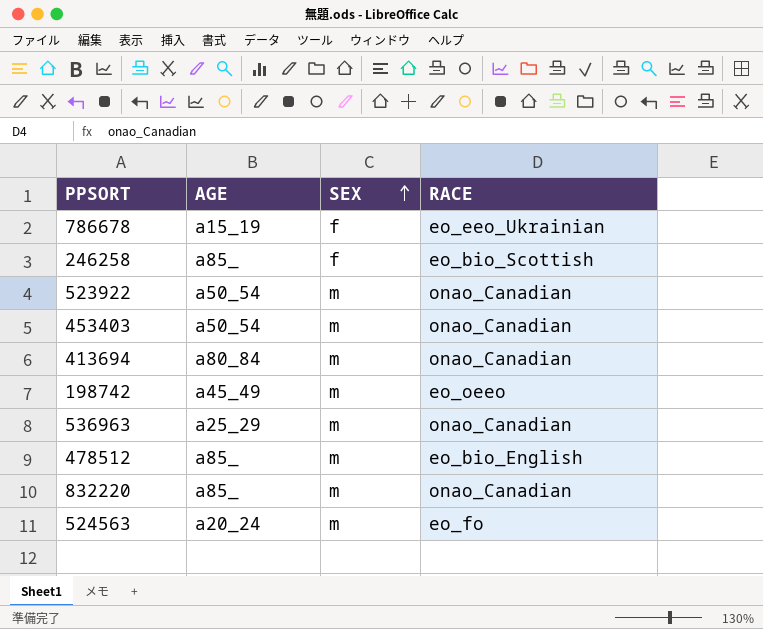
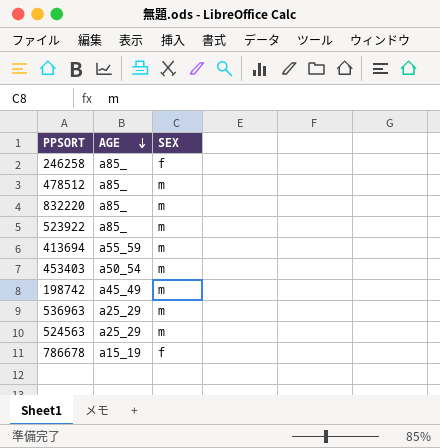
row order: SEX ascending -> AGE descending
column RACE | position: 4 -> none
523922 | AGE: a50_54 -> a85_
413694 | AGE: a80_84 -> a55_59
524563 | AGE: a20_24 -> a25_29

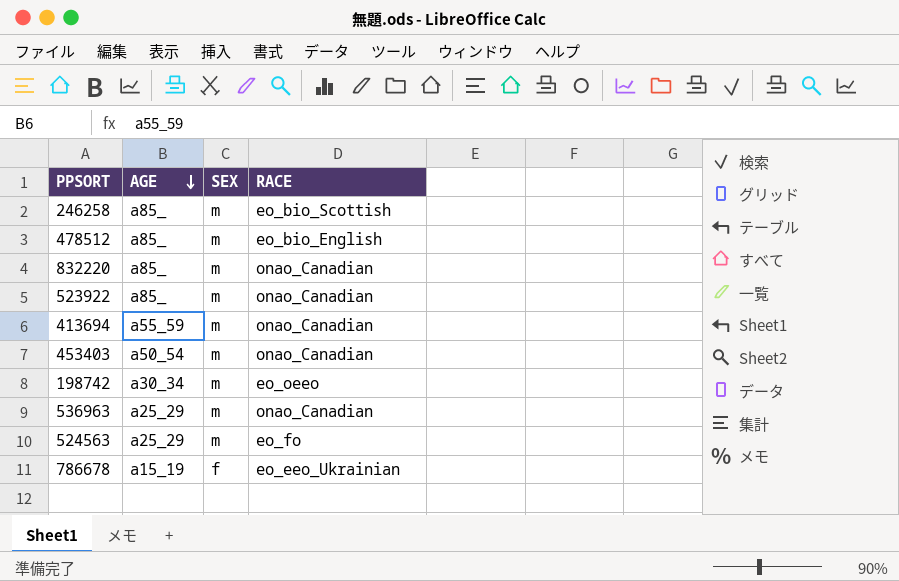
column RACE | position: none -> 4
246258 | SEX: f -> m
198742 | AGE: a45_49 -> a30_34

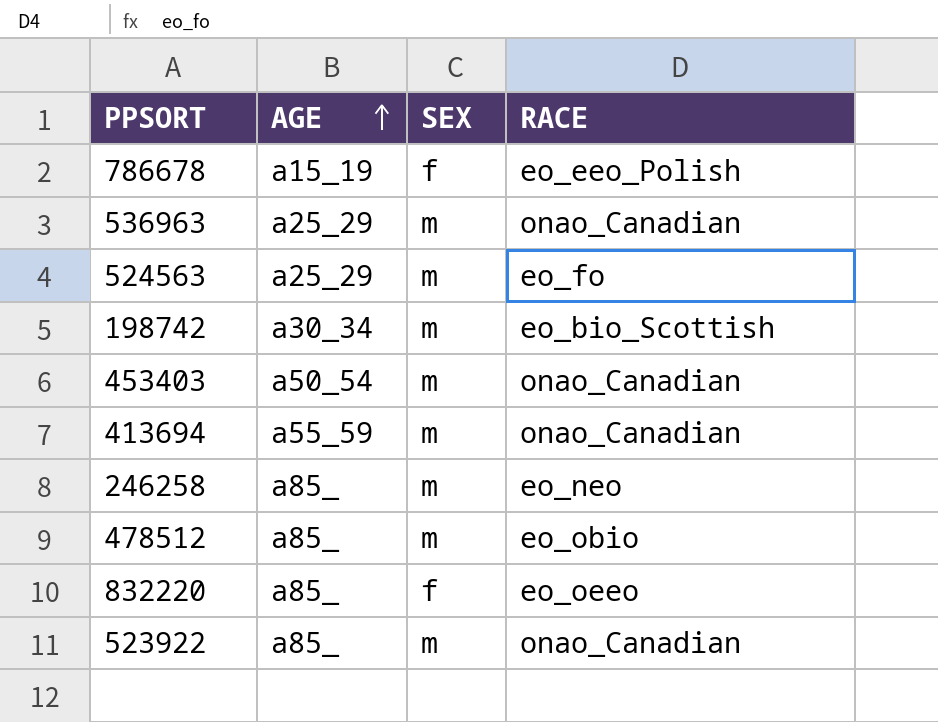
row order: AGE descending -> AGE ascending
786678 | RACE: eo_eeo_Ukrainian -> eo_eeo_Polish
198742 | RACE: eo_oeeo -> eo_bio_Scottish
246258 | RACE: eo_bio_Scottish -> eo_neo
478512 | RACE: eo_bio_English -> eo_obio
832220 | SEX: m -> f
832220 | RACE: onao_Canadian -> eo_oeeo

